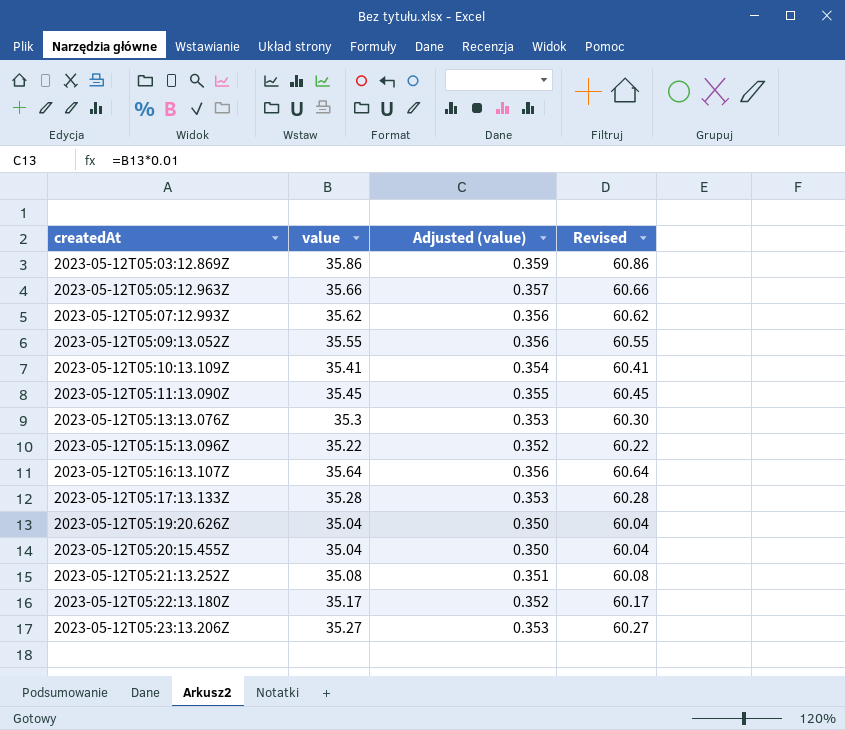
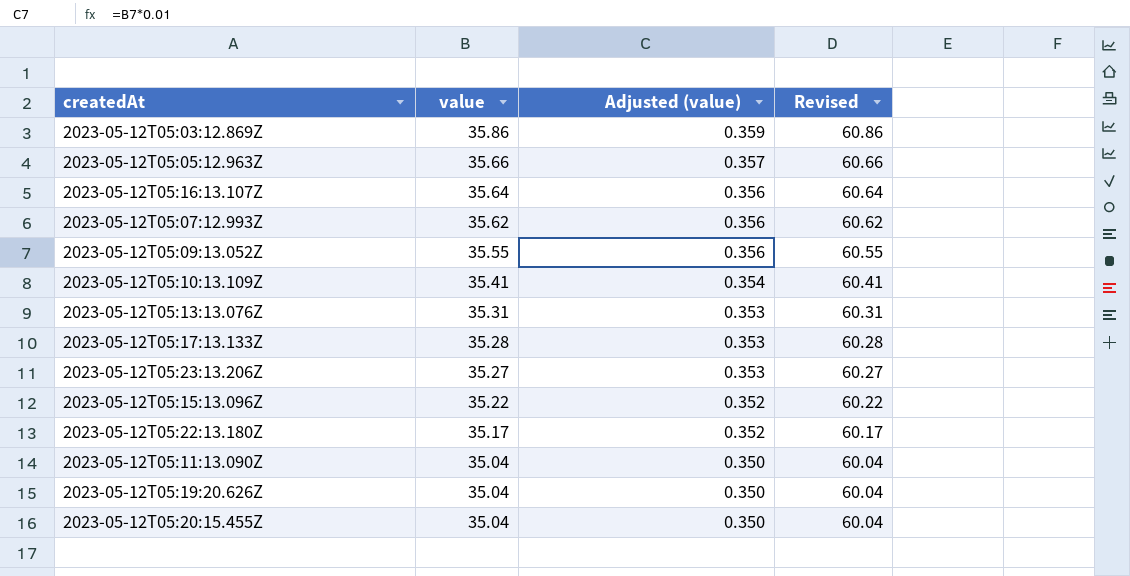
row order: createdAt ascending -> value descending
row 2023-05-12T05:21:13.252Z: 35.08 | 0.351 | 60.08 -> none
2023-05-12T05:13:13.076Z | value: 35.3 -> 35.31
2023-05-12T05:13:13.076Z | Revised: 60.30 -> 60.31
2023-05-12T05:11:13.090Z | value: 35.45 -> 35.04
2023-05-12T05:11:13.090Z | Adjusted (value): 0.355 -> 0.350
2023-05-12T05:11:13.090Z | Revised: 60.45 -> 60.04

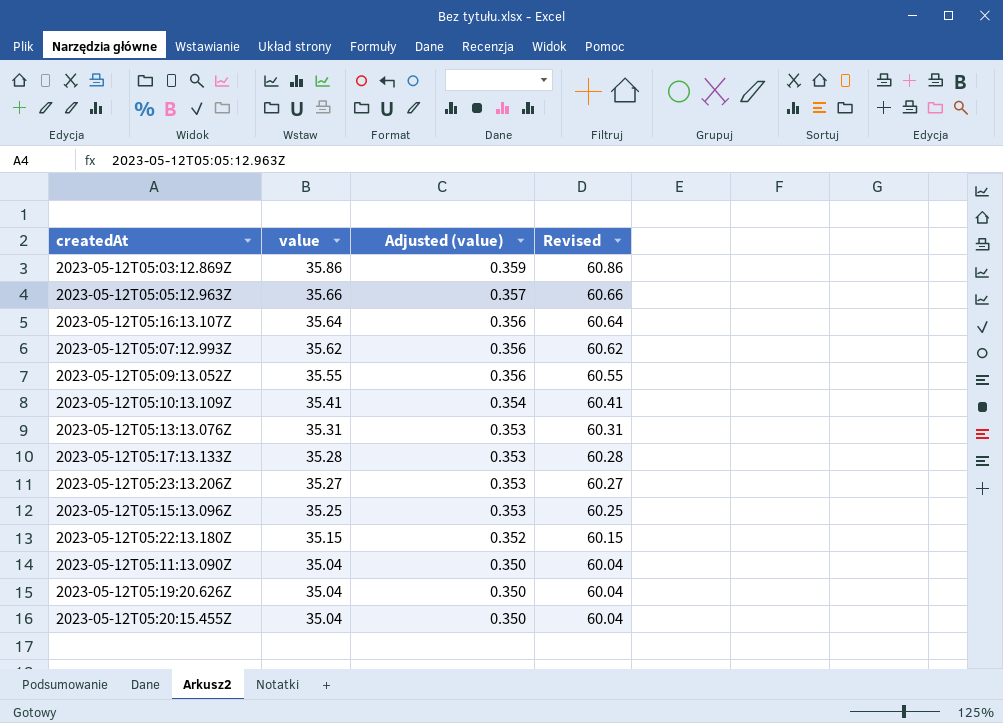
2023-05-12T05:15:13.096Z | value: 35.22 -> 35.25
2023-05-12T05:15:13.096Z | Adjusted (value): 0.352 -> 0.353
2023-05-12T05:15:13.096Z | Revised: 60.22 -> 60.25
2023-05-12T05:22:13.180Z | value: 35.17 -> 35.15
2023-05-12T05:22:13.180Z | Revised: 60.17 -> 60.15

